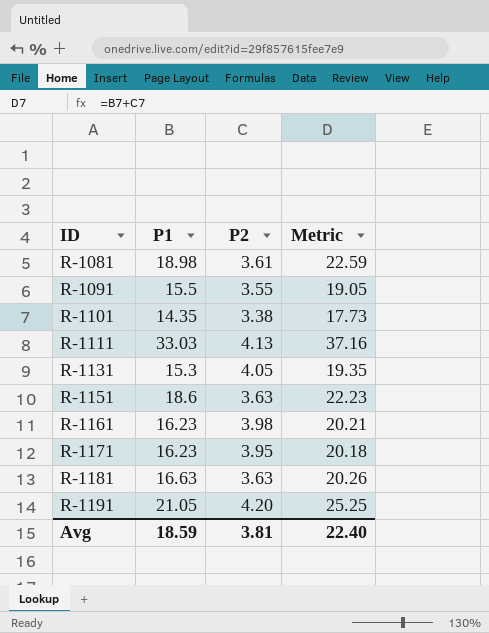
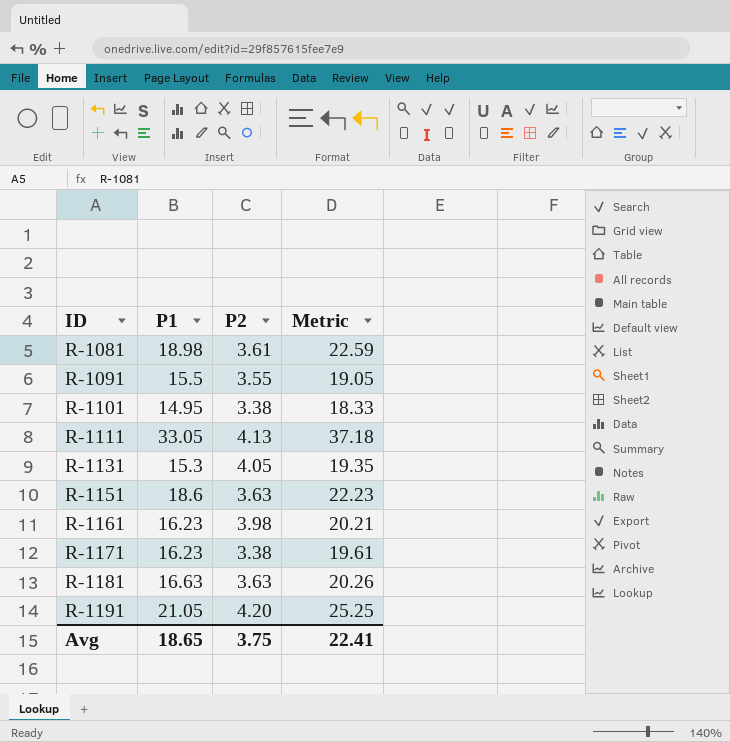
R-1101 | P1: 14.35 -> 14.95
R-1101 | Metric: 17.73 -> 18.33
R-1111 | P1: 33.03 -> 33.05
R-1111 | Metric: 37.16 -> 37.18
R-1171 | P2: 3.95 -> 3.38
R-1171 | Metric: 20.18 -> 19.61
Avg | P1: 18.59 -> 18.65
Avg | P2: 3.81 -> 3.75
Avg | Metric: 22.40 -> 22.41

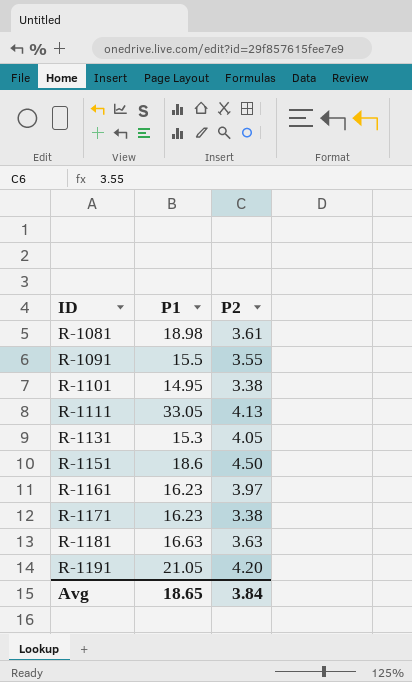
column Metric | formula: [P1] + [P2] -> none
R-1151 | P2: 3.63 -> 4.50
R-1161 | P2: 3.98 -> 3.97
Avg | P2: 3.75 -> 3.84

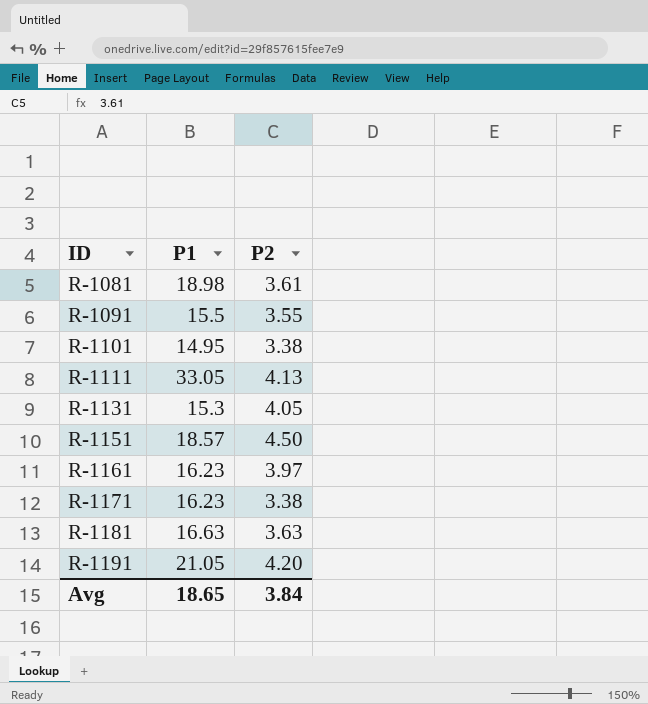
R-1151 | P1: 18.6 -> 18.57

